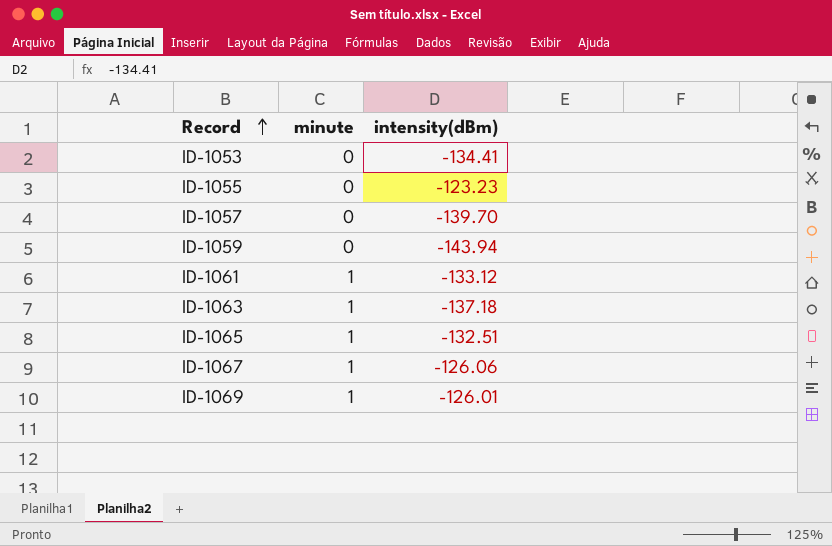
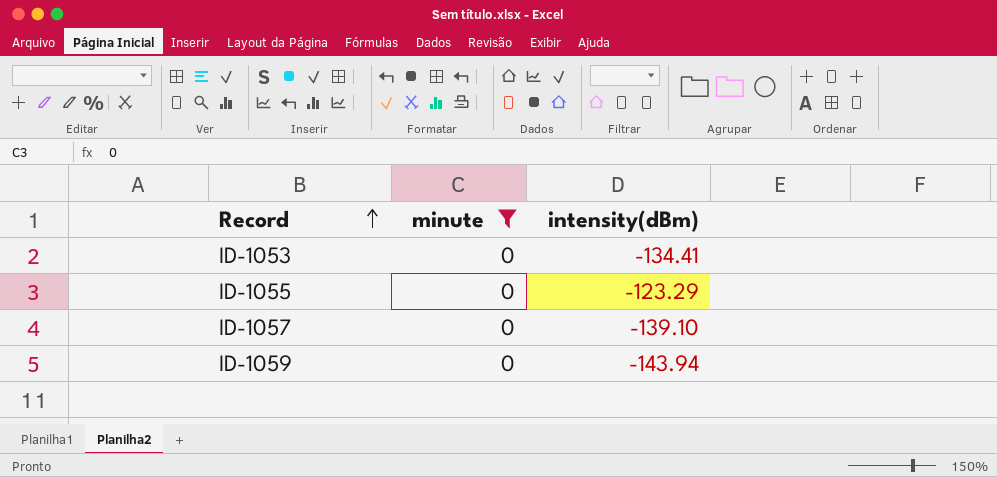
filter: none -> minute = 0
ID-1055 | intensity(dBm): -123.23 -> -123.29
ID-1057 | intensity(dBm): -139.70 -> -139.10

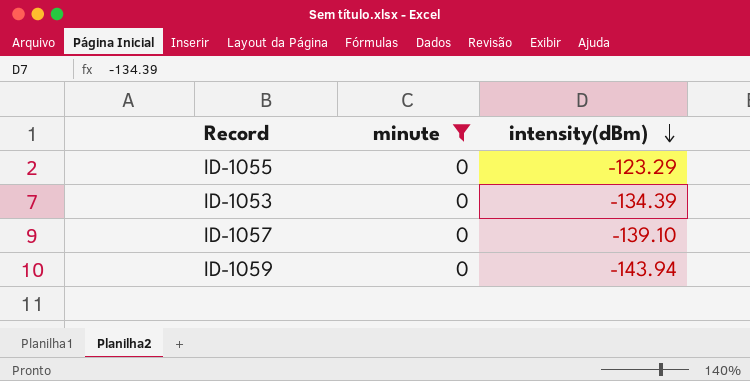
row order: Record ascending -> intensity(dBm) descending
ID-1053 | intensity(dBm): -134.41 -> -134.39

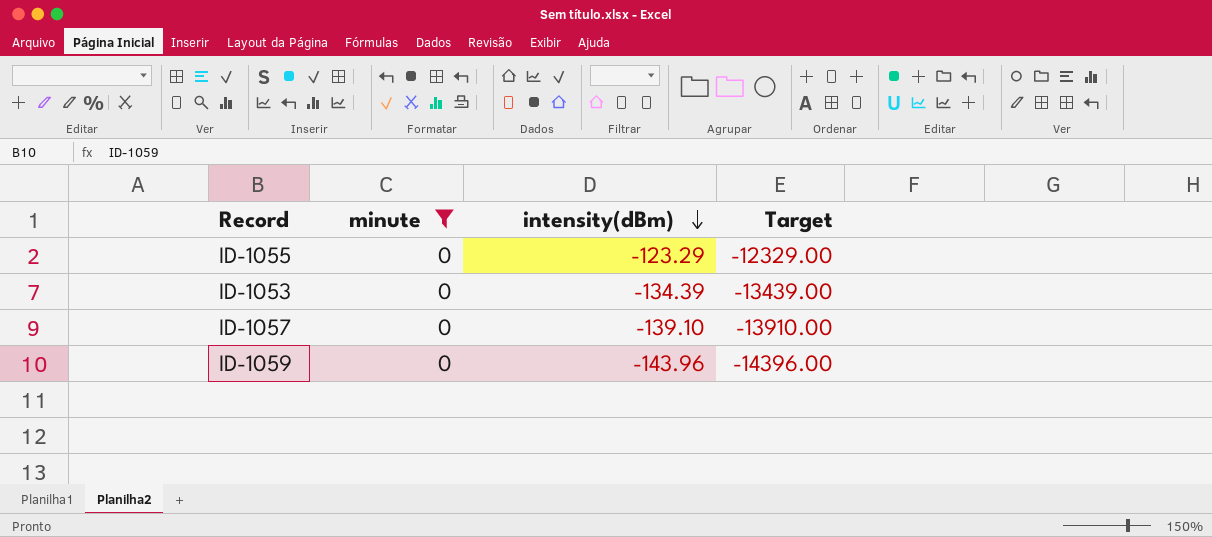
column Target | formula: none -> [intensity(dBm)] * 100
ID-1059 | intensity(dBm): -143.94 -> -143.96

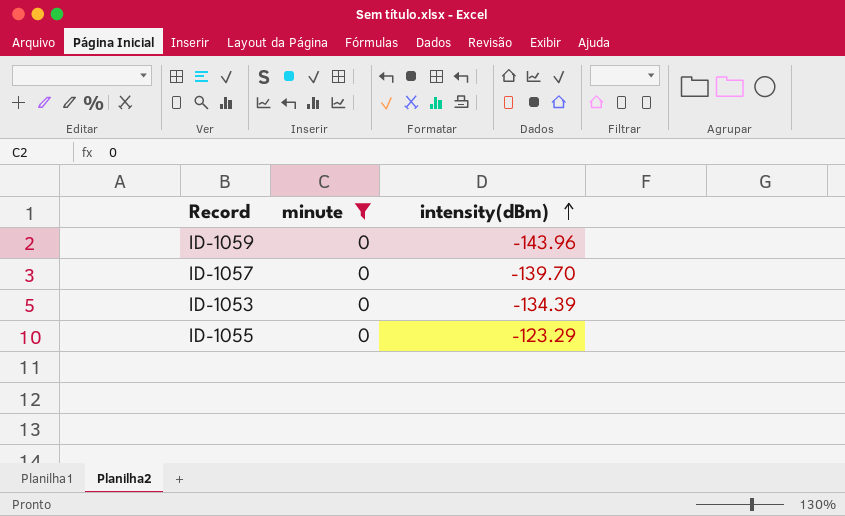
row order: intensity(dBm) descending -> intensity(dBm) ascending
column Target | formula: [intensity(dBm)] * 100 -> none
ID-1057 | intensity(dBm): -139.10 -> -139.70

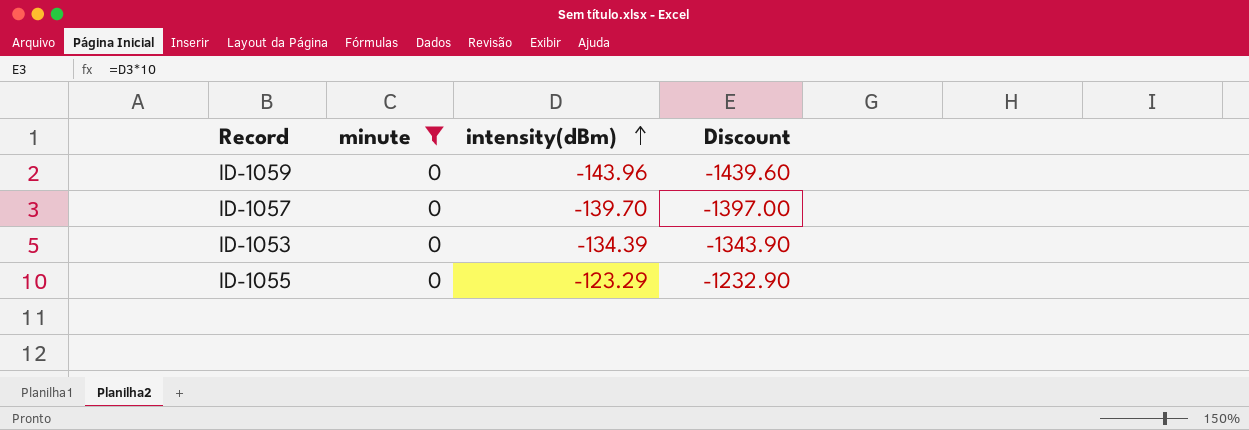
column Discount | formula: none -> [intensity(dBm)] * 10

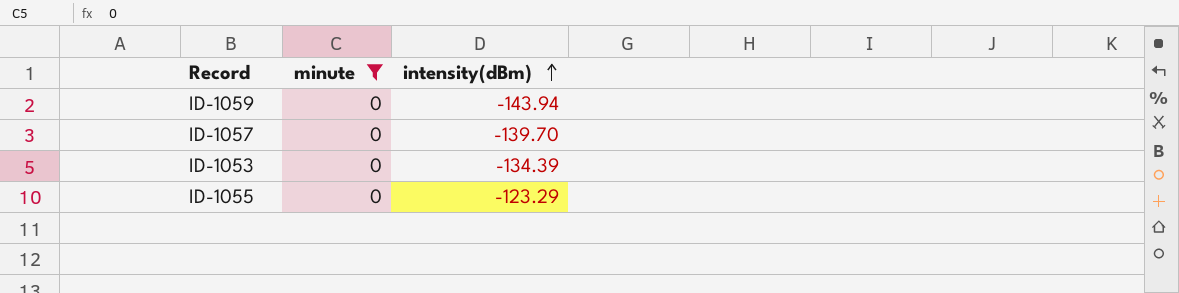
column Discount | formula: [intensity(dBm)] * 10 -> none
ID-1059 | intensity(dBm): -143.96 -> -143.94

